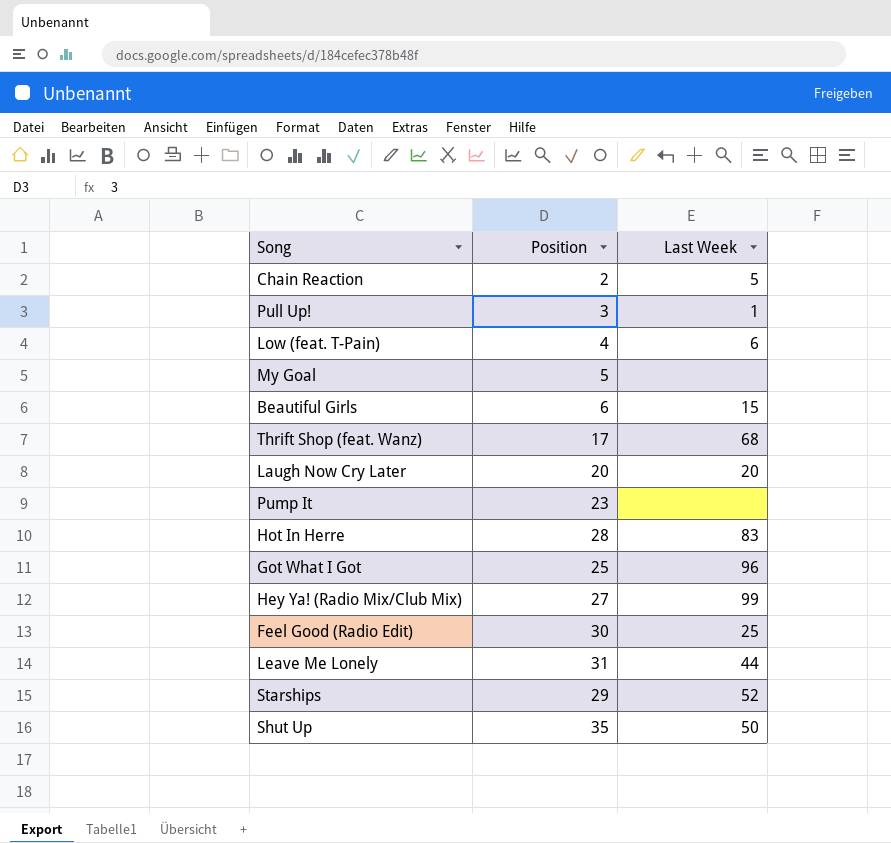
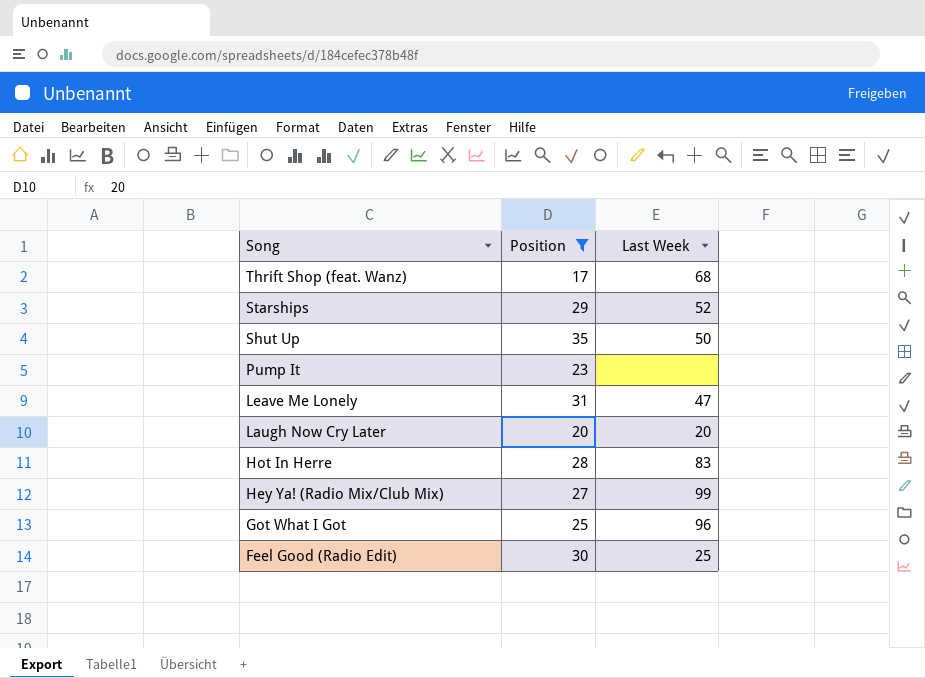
filter: none -> Position >= 17
row order: none -> Song descending
Leave Me Lonely | Last Week: 44 -> 47

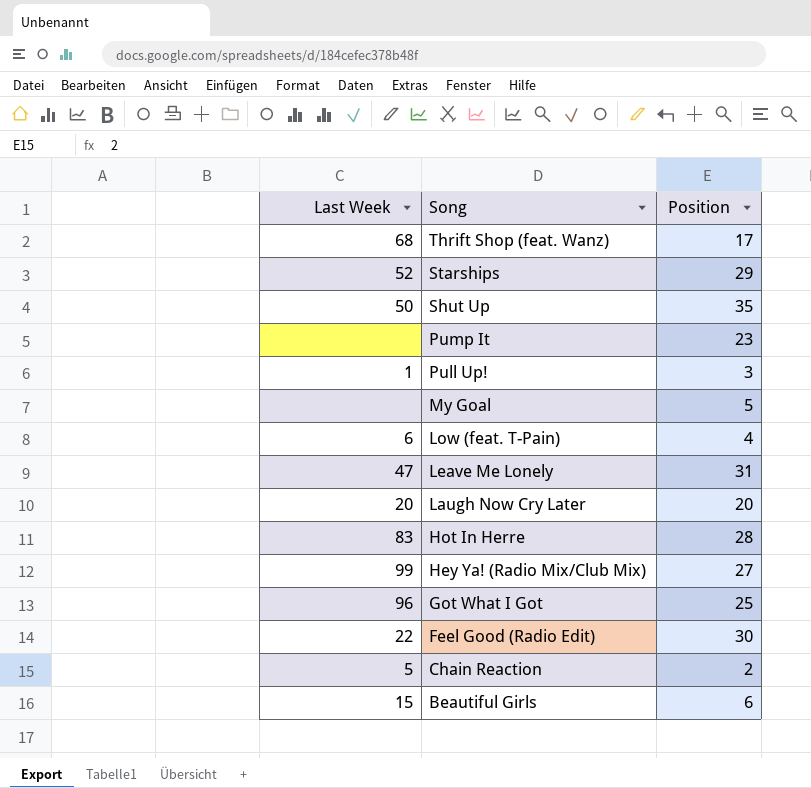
filter: Position >= 17 -> none
column Last Week | position: 3 -> 1
Feel Good (Radio Edit) | Last Week: 25 -> 22

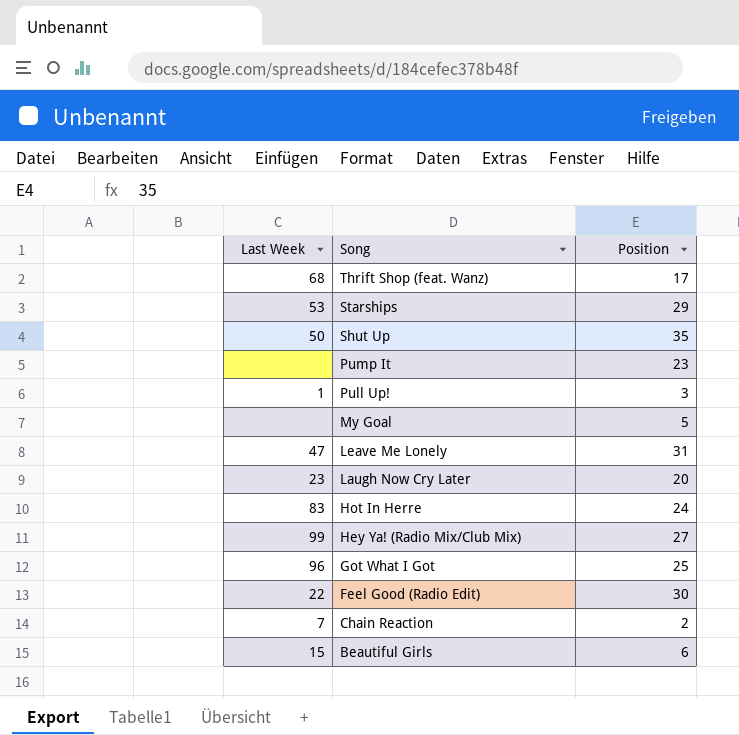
row Low (feat. T-Pain): 6 | 4 -> none
Starships | Last Week: 52 -> 53
Laugh Now Cry Later | Last Week: 20 -> 23
Hot In Herre | Position: 28 -> 24
Chain Reaction | Last Week: 5 -> 7

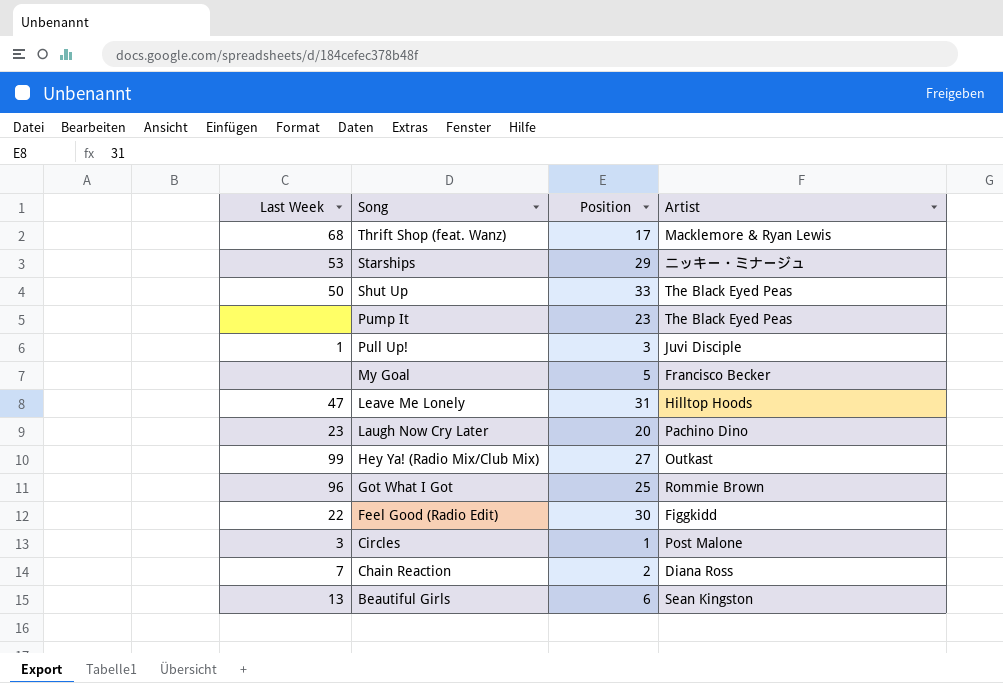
column Artist | position: none -> 4
row Hot In Herre: 83 | 24 -> none
Shut Up | Position: 35 -> 33
row Circles: none -> 3 | 1 | Post Malone
Beautiful Girls | Last Week: 15 -> 13

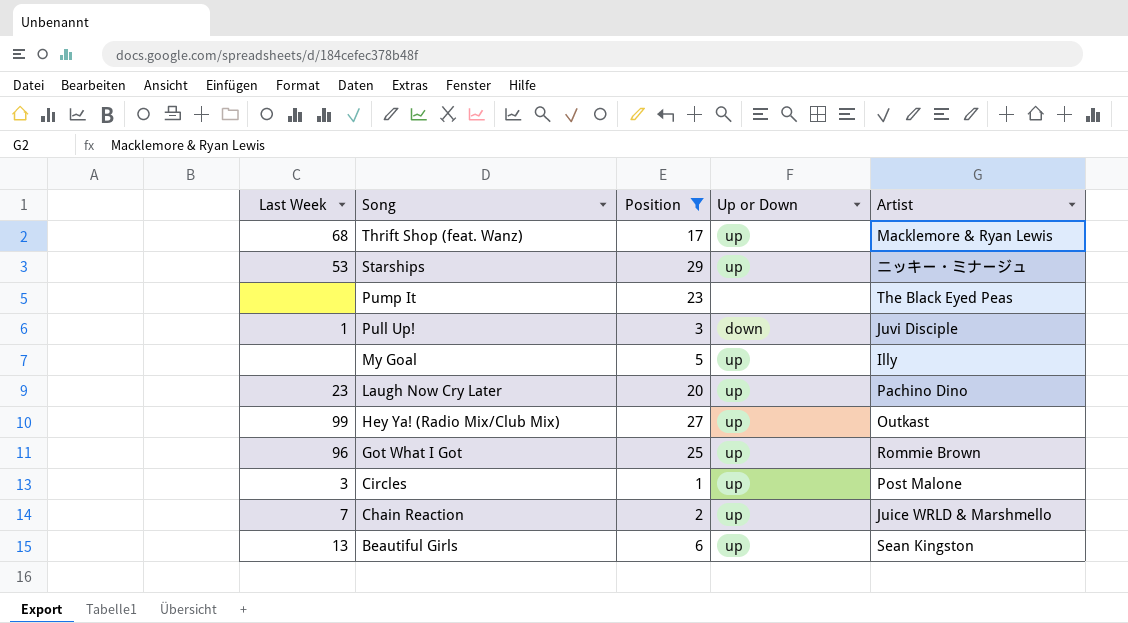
filter: none -> Position <= 29
column Up or Down | position: none -> 4
My Goal | Artist: Francisco Becker -> Illy
Chain Reaction | Artist: Diana Ross -> Juice WRLD & Marshmello

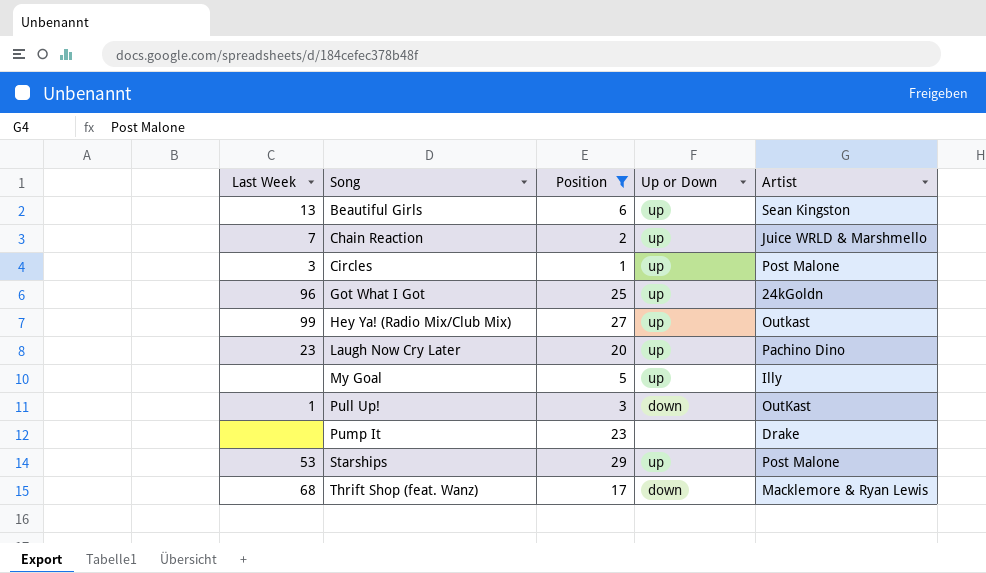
row order: Song descending -> Song ascending
Got What I Got | Artist: Rommie Brown -> 24kGoldn
Pull Up! | Artist: Juvi Disciple -> OutKast
Pump It | Artist: The Black Eyed Peas -> Drake
Starships | Artist: ニッキー・ミナージュ -> Post Malone
Thrift Shop (feat. Wanz) | Up or Down: up -> down

